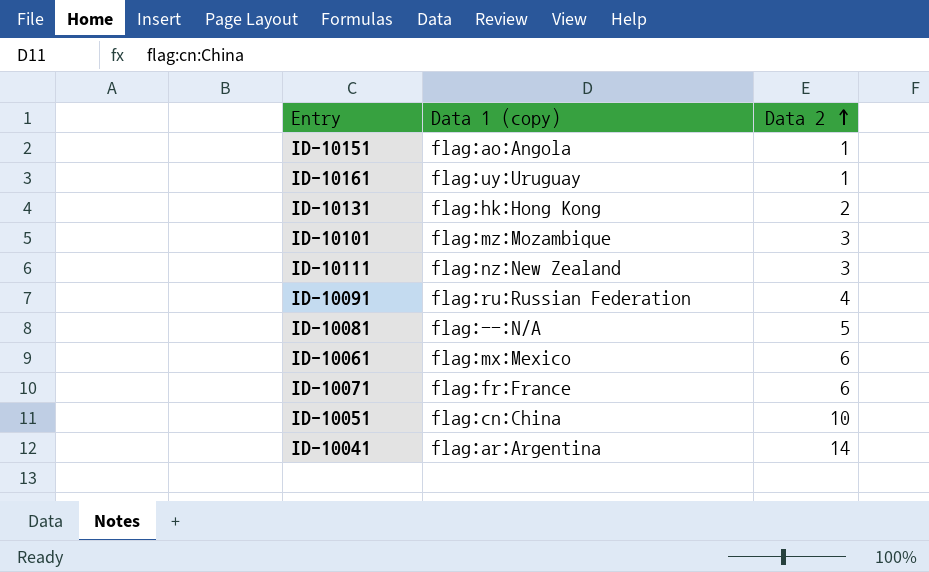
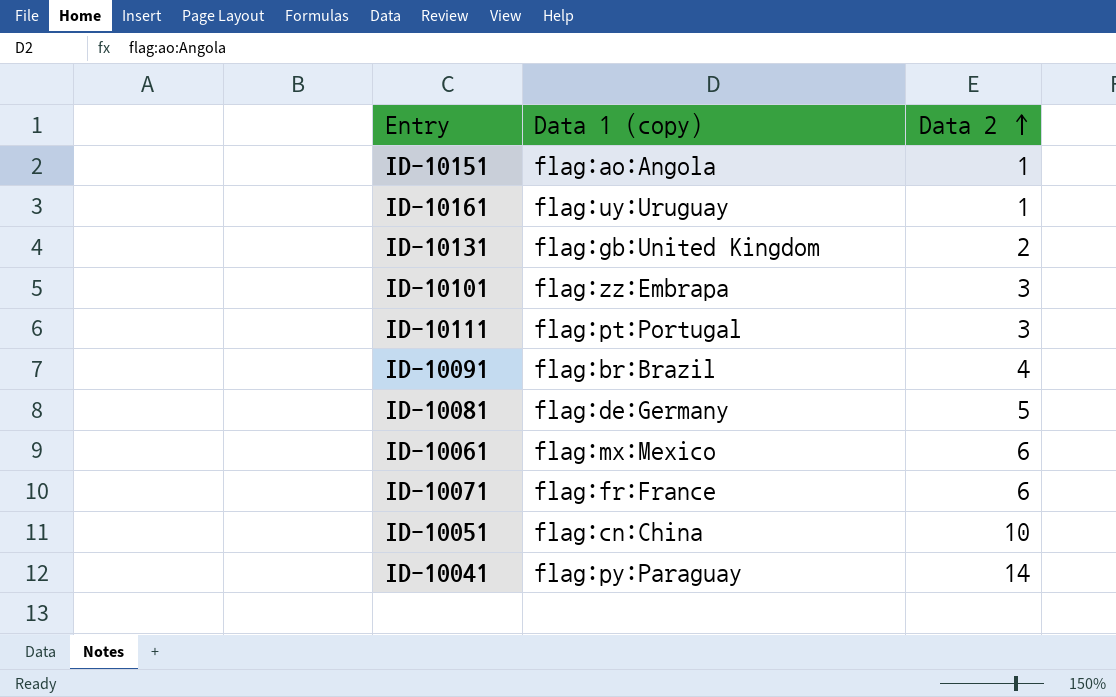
ID-10131 | Data 1 (copy): flag:hk:Hong Kong -> flag:gb:United Kingdom
ID-10101 | Data 1 (copy): flag:mz:Mozambique -> flag:zz:Embrapa
ID-10111 | Data 1 (copy): flag:nz:New Zealand -> flag:pt:Portugal
ID-10091 | Data 1 (copy): flag:ru:Russian Federation -> flag:br:Brazil
ID-10081 | Data 1 (copy): flag:--:N/A -> flag:de:Germany
ID-10041 | Data 1 (copy): flag:ar:Argentina -> flag:py:Paraguay

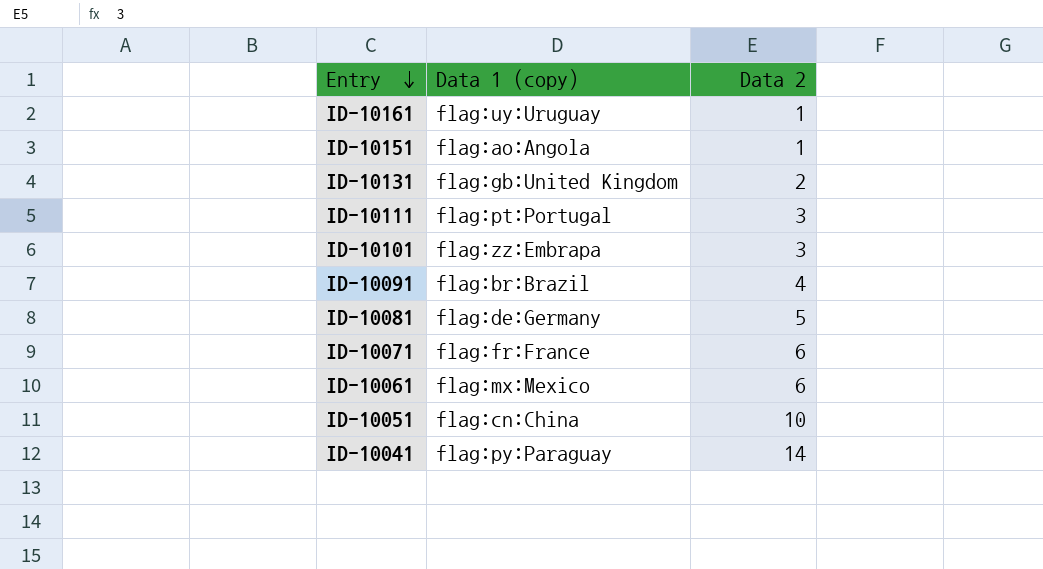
row order: Data 2 ascending -> Entry descending

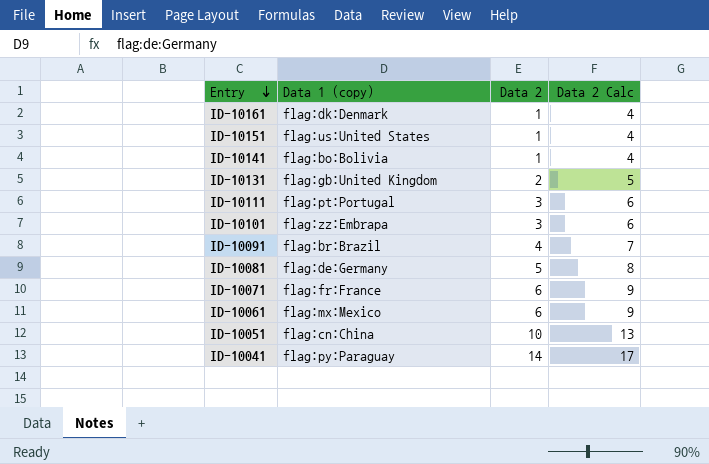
column Data 2 Calc | formula: none -> [Data 2] + 3
ID-10161 | Data 1 (copy): flag:uy:Uruguay -> flag:dk:Denmark
ID-10151 | Data 1 (copy): flag:ao:Angola -> flag:us:United States
row ID-10141: none -> flag:bo:Bolivia | 1 | 4

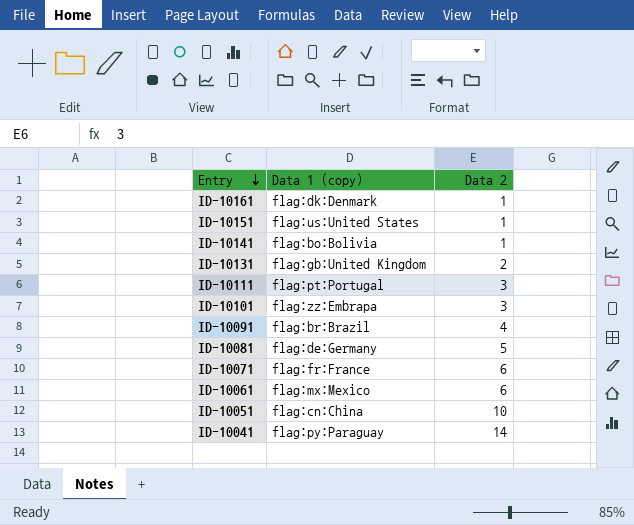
column Data 2 Calc | formula: [Data 2] + 3 -> none

